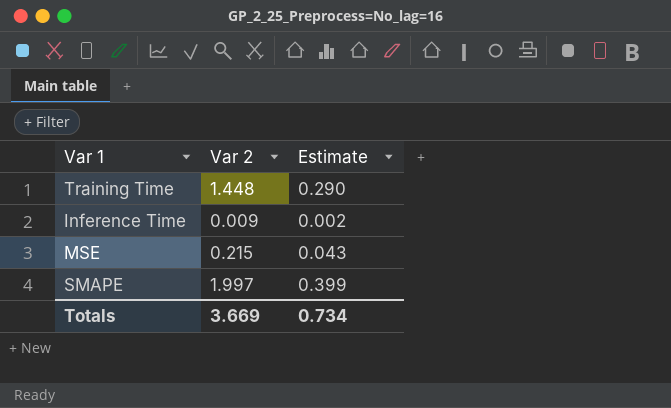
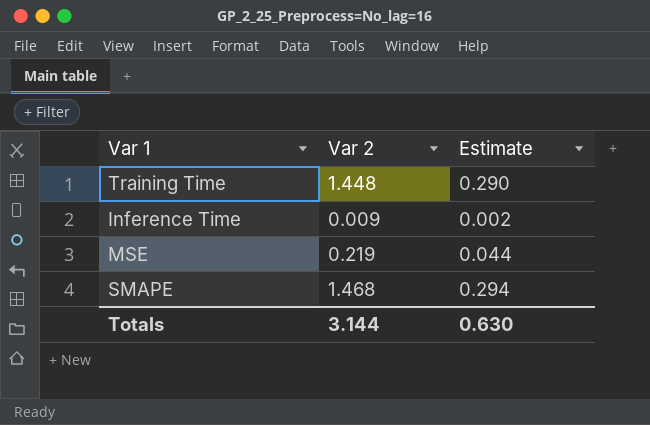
MSE | Var 2: 0.215 -> 0.219
MSE | Estimate: 0.043 -> 0.044
SMAPE | Var 2: 1.997 -> 1.468
SMAPE | Estimate: 0.399 -> 0.294
Totals | Var 2: 3.669 -> 3.144
Totals | Estimate: 0.734 -> 0.630

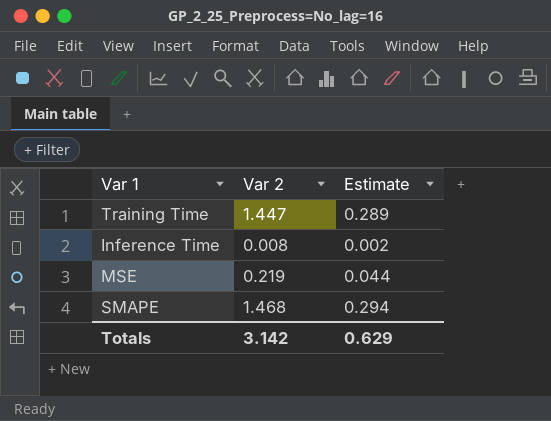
Training Time | Var 2: 1.448 -> 1.447
Training Time | Estimate: 0.290 -> 0.289
Inference Time | Var 2: 0.009 -> 0.008
Totals | Var 2: 3.144 -> 3.142
Totals | Estimate: 0.630 -> 0.629

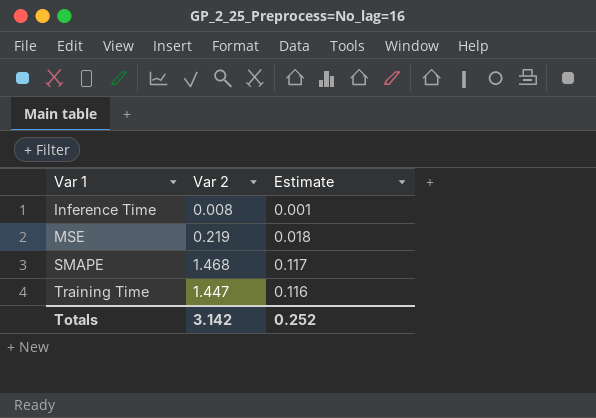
row order: none -> Var 1 ascending
column Estimate | formula: [Var 2] * 0.2 -> [Var 2] * 0.08
Totals | Estimate: 0.629 -> 0.252

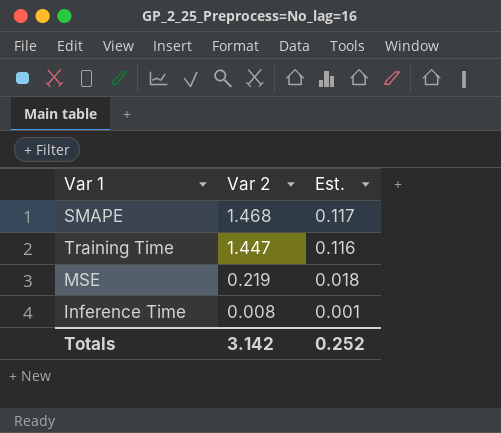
row order: Var 1 ascending -> Var 2 descending
column name: Estimate -> Est.

